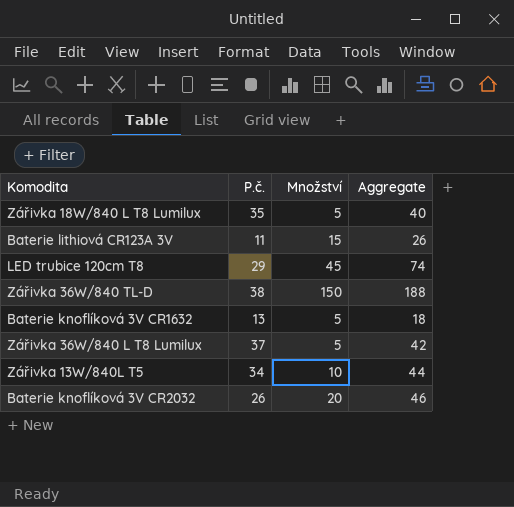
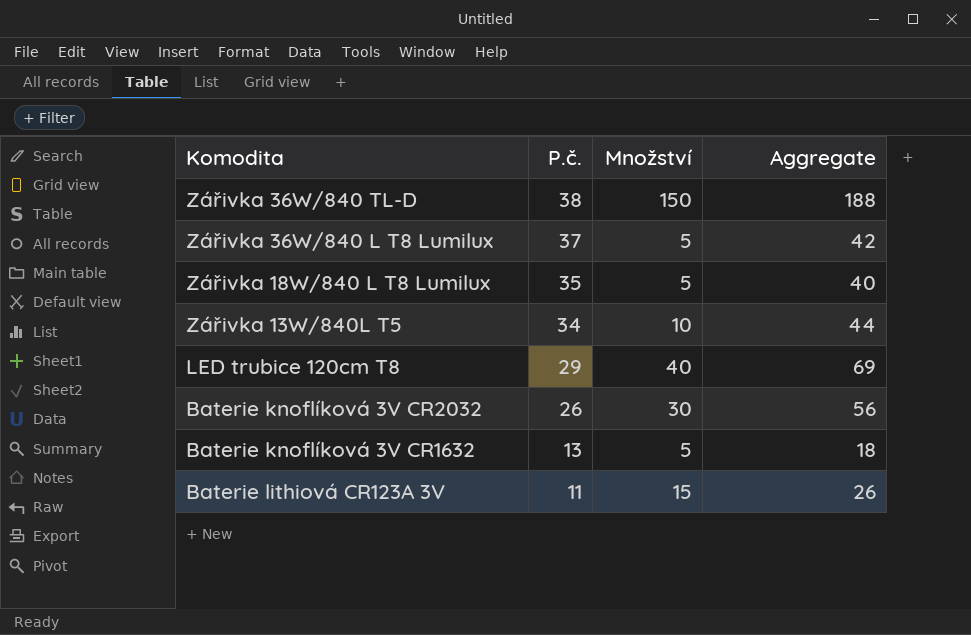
row order: none -> P.č. descending
LED trubice 120cm T8 | Množství: 45 -> 40
LED trubice 120cm T8 | Aggregate: 74 -> 69
Baterie knoflíková 3V CR2032 | Množství: 20 -> 30
Baterie knoflíková 3V CR2032 | Aggregate: 46 -> 56

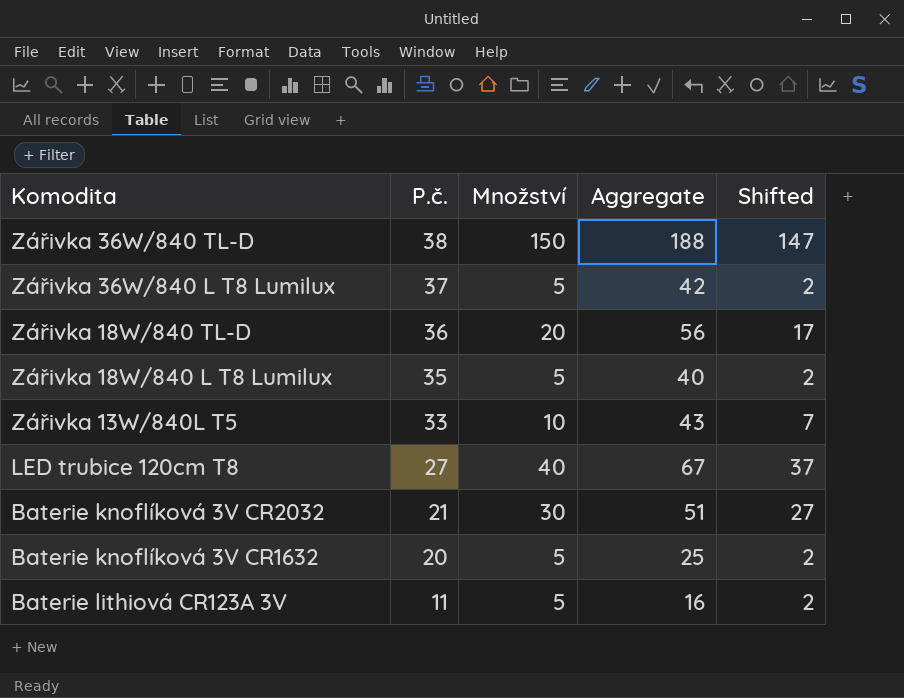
column Shifted | formula: none -> [Množství] - 3
row Zářivka 18W/840 TL-D: none -> 36 | 20 | 56 | 17
Zářivka 13W/840L T5 | P.č.: 34 -> 33
Zářivka 13W/840L T5 | Aggregate: 44 -> 43
LED trubice 120cm T8 | P.č.: 29 -> 27
LED trubice 120cm T8 | Aggregate: 69 -> 67
Baterie knoflíková 3V CR2032 | P.č.: 26 -> 21
Baterie knoflíková 3V CR2032 | Aggregate: 56 -> 51
Baterie knoflíková 3V CR1632 | P.č.: 13 -> 20
Baterie knoflíková 3V CR1632 | Aggregate: 18 -> 25
Baterie lithiová CR123A 3V | Množství: 15 -> 5
Baterie lithiová CR123A 3V | Aggregate: 26 -> 16

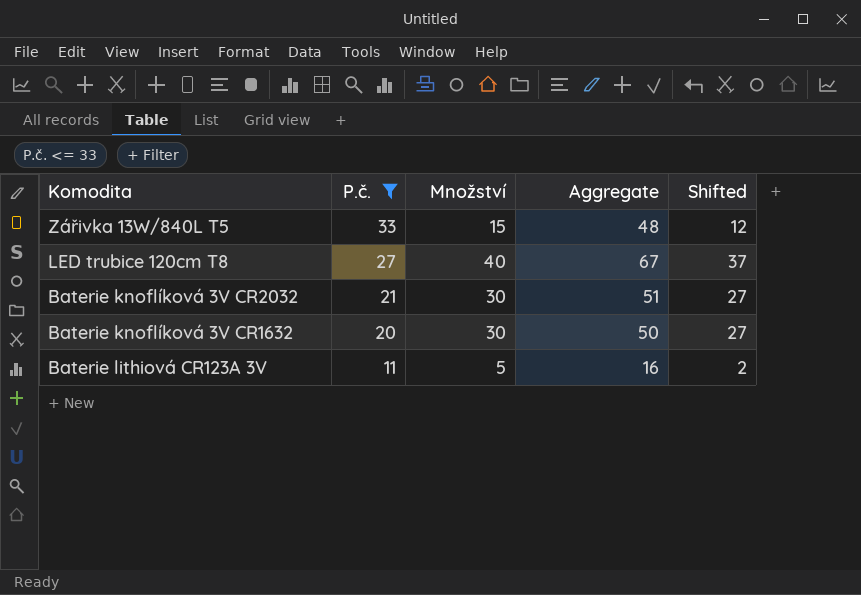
filter: none -> P.č. <= 33
Zářivka 13W/840L T5 | Množství: 10 -> 15
Zářivka 13W/840L T5 | Aggregate: 43 -> 48
Zářivka 13W/840L T5 | Shifted: 7 -> 12
Baterie knoflíková 3V CR1632 | Množství: 5 -> 30
Baterie knoflíková 3V CR1632 | Aggregate: 25 -> 50
Baterie knoflíková 3V CR1632 | Shifted: 2 -> 27

